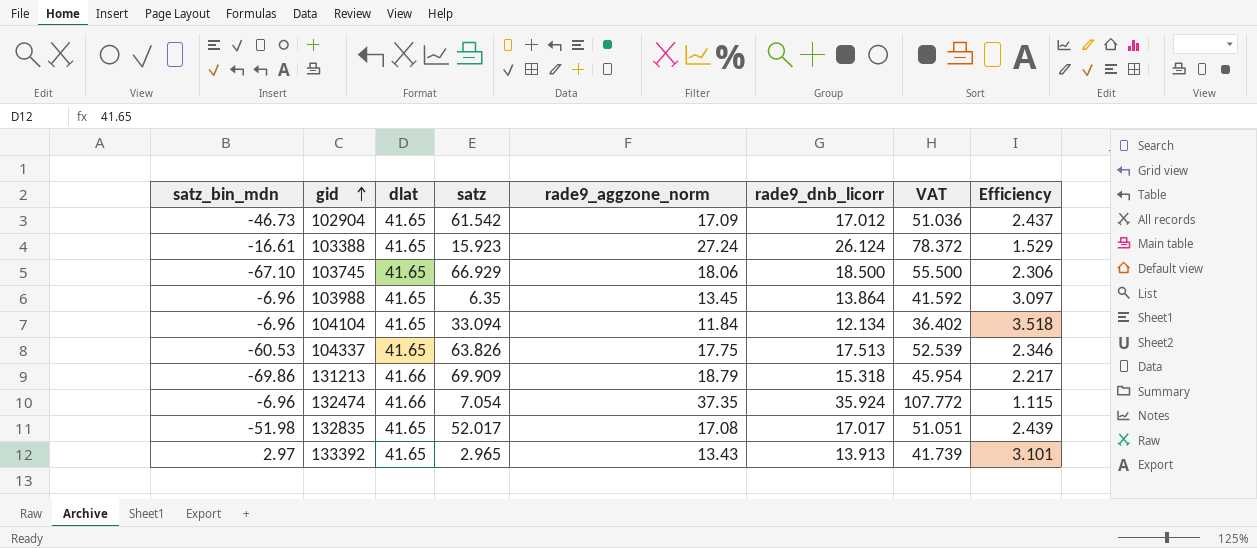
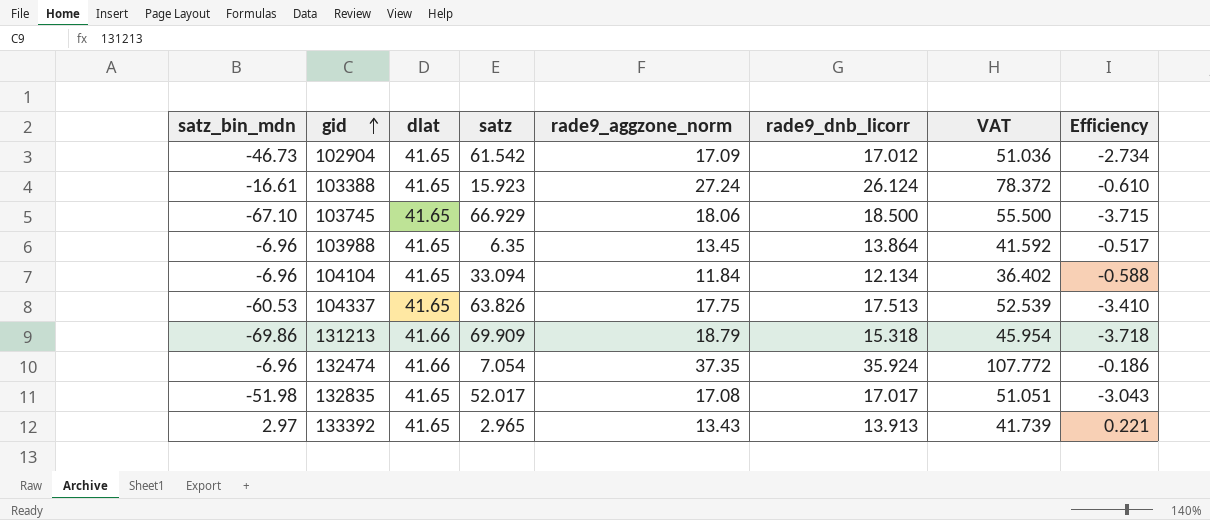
column Efficiency | formula: [dlat] / [rade9_aggzone_norm] -> [satz_bin_mdn] / [rade9_aggzone_norm]

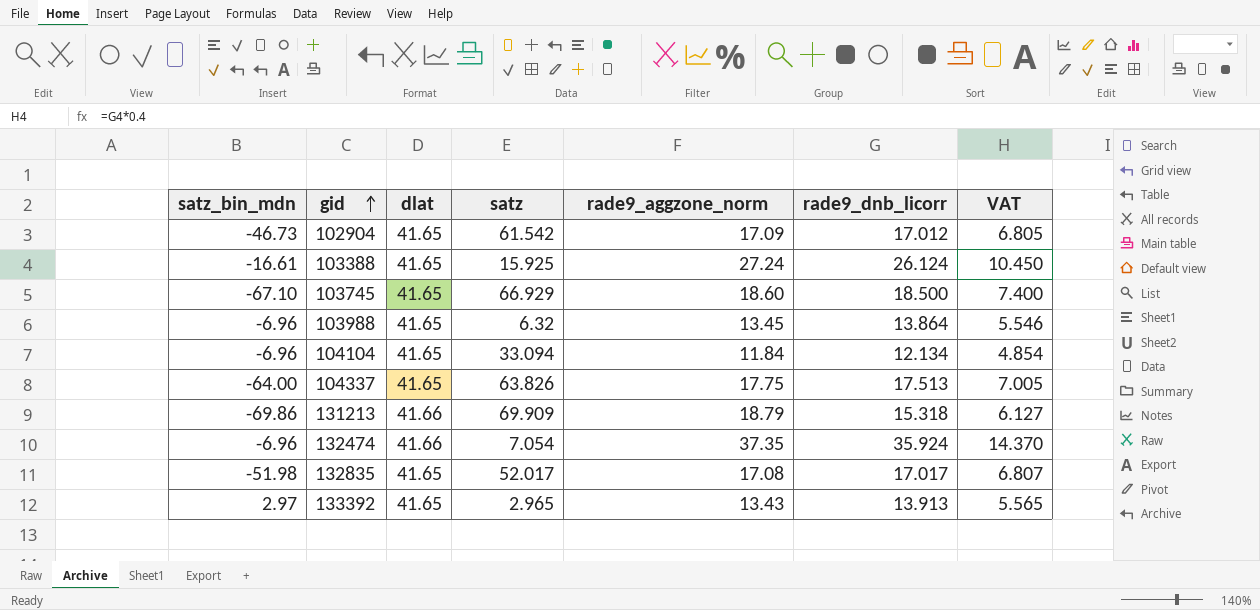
column Efficiency | formula: [satz_bin_mdn] / [rade9_aggzone_norm] -> none
column VAT | formula: [rade9_dnb_licorr] * 3 -> [rade9_dnb_licorr] * 0.4
103388 | satz: 15.923 -> 15.925
103745 | rade9_aggzone_norm: 18.06 -> 18.60
103988 | satz: 6.35 -> 6.32
104337 | satz_bin_mdn: -60.53 -> -64.00

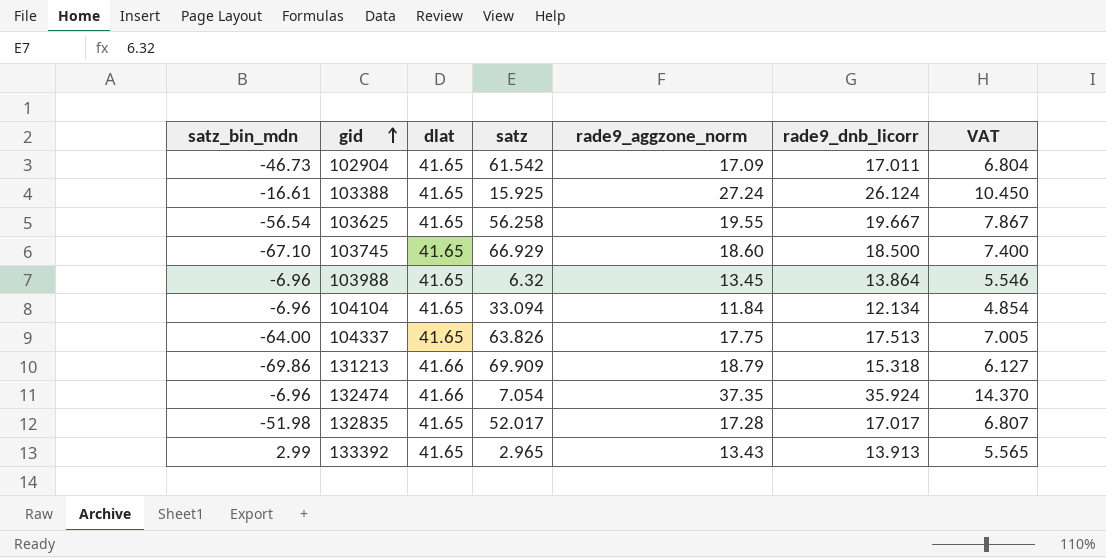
102904 | rade9_dnb_licorr: 17.012 -> 17.011
102904 | VAT: 6.805 -> 6.804
row 103625: none -> -56.54 | 41.65 | 56.258 | 19.55 | 19.667 | 7.867
132835 | rade9_aggzone_norm: 17.08 -> 17.28
133392 | satz_bin_mdn: 2.97 -> 2.99

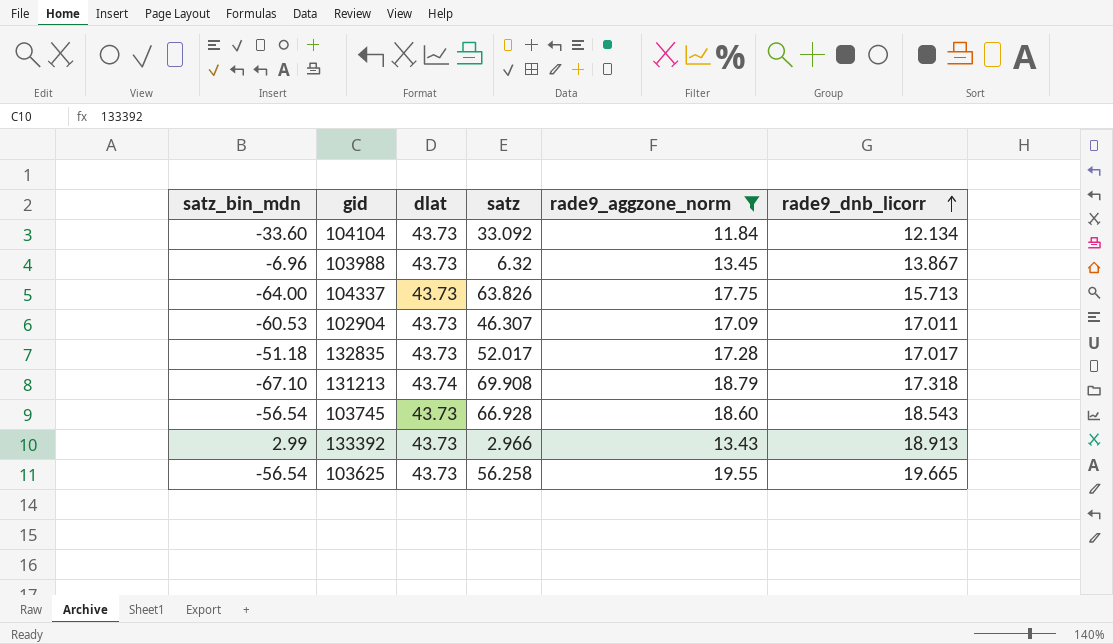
filter: none -> rade9_aggzone_norm <= 19.55
row order: gid ascending -> rade9_dnb_licorr ascending
column VAT | formula: [rade9_dnb_licorr] * 0.4 -> none
104104 | satz_bin_mdn: -6.96 -> -33.60
104104 | dlat: 41.65 -> 43.73
104104 | satz: 33.094 -> 33.092
103988 | dlat: 41.65 -> 43.73
103988 | rade9_dnb_licorr: 13.864 -> 13.867
104337 | dlat: 41.65 -> 43.73
104337 | rade9_dnb_licorr: 17.513 -> 15.713
102904 | satz_bin_mdn: -46.73 -> -60.53
102904 | dlat: 41.65 -> 43.73
102904 | satz: 61.542 -> 46.307
132835 | satz_bin_mdn: -51.98 -> -51.18
132835 | dlat: 41.65 -> 43.73
131213 | satz_bin_mdn: -69.86 -> -67.10
131213 | dlat: 41.66 -> 43.74
131213 | satz: 69.909 -> 69.908
131213 | rade9_dnb_licorr: 15.318 -> 17.318
103745 | satz_bin_mdn: -67.10 -> -56.54
103745 | dlat: 41.65 -> 43.73
103745 | satz: 66.929 -> 66.928
103745 | rade9_dnb_licorr: 18.500 -> 18.543
133392 | dlat: 41.65 -> 43.73
133392 | satz: 2.965 -> 2.966
133392 | rade9_dnb_licorr: 13.913 -> 18.913
103625 | dlat: 41.65 -> 43.73
103625 | rade9_dnb_licorr: 19.667 -> 19.665

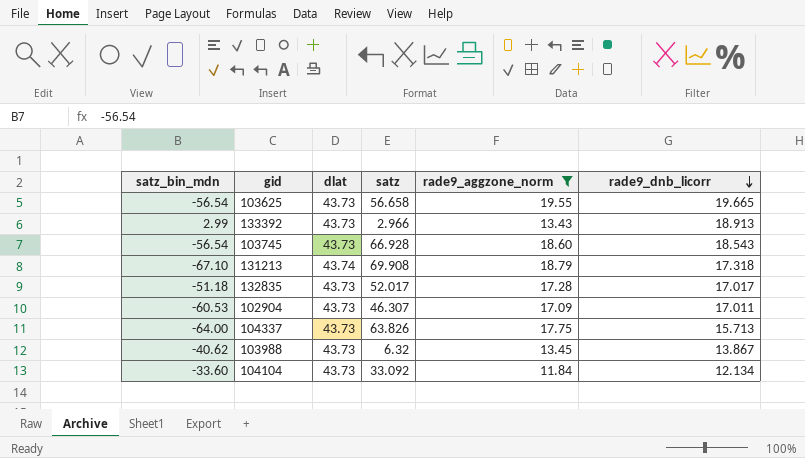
row order: rade9_dnb_licorr ascending -> rade9_dnb_licorr descending
103625 | satz: 56.258 -> 56.658
103988 | satz_bin_mdn: -6.96 -> -40.62

